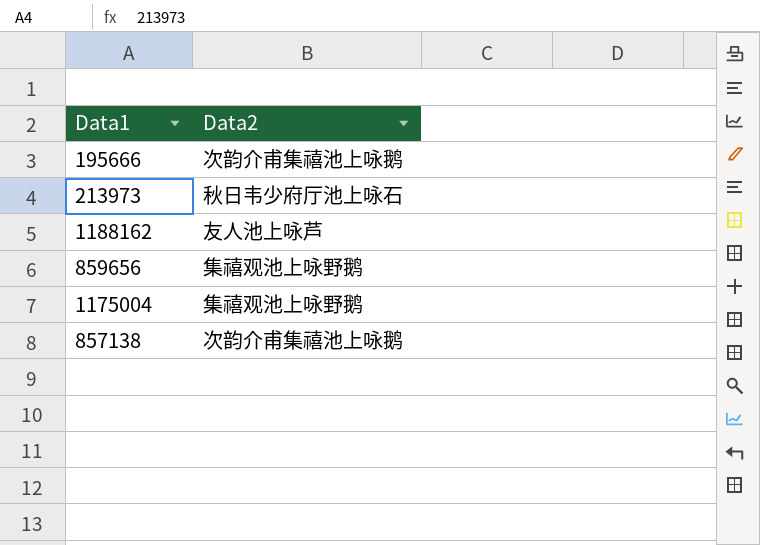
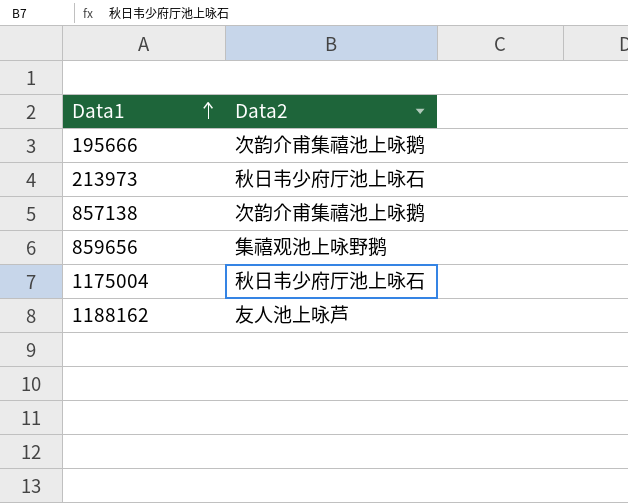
row order: none -> Data1 ascending
1175004 | Data2: 集禧观池上咏野鹅 -> 秋日韦少府厅池上咏石

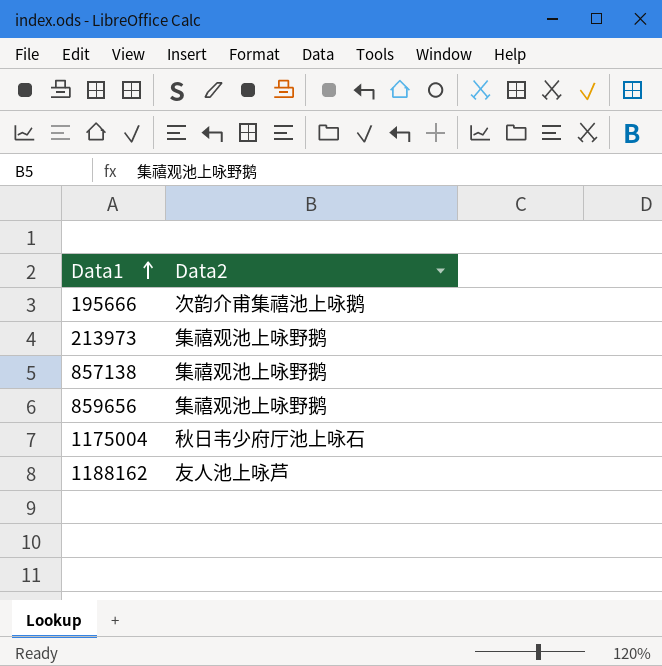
213973 | Data2: 秋日韦少府厅池上咏石 -> 集禧观池上咏野鹅
857138 | Data2: 次韵介甫集禧池上咏鹅 -> 集禧观池上咏野鹅

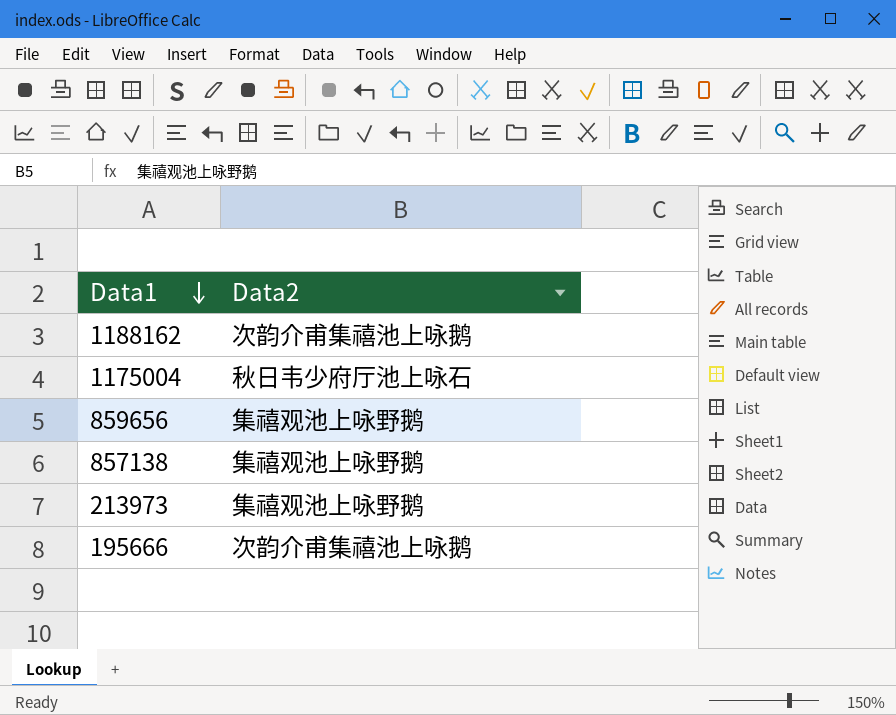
row order: Data1 ascending -> Data1 descending
1188162 | Data2: 友人池上咏芦 -> 次韵介甫集禧池上咏鹅

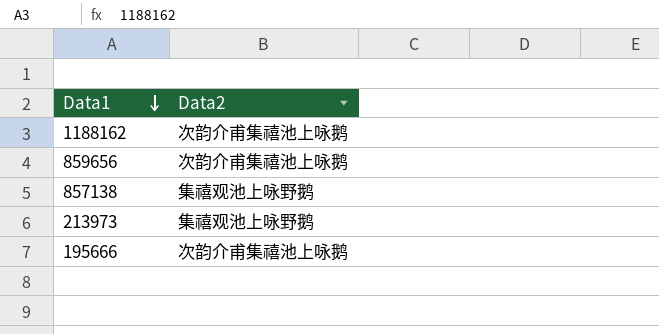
row 1175004: 秋日韦少府厅池上咏石 -> none
859656 | Data2: 集禧观池上咏野鹅 -> 次韵介甫集禧池上咏鹅

